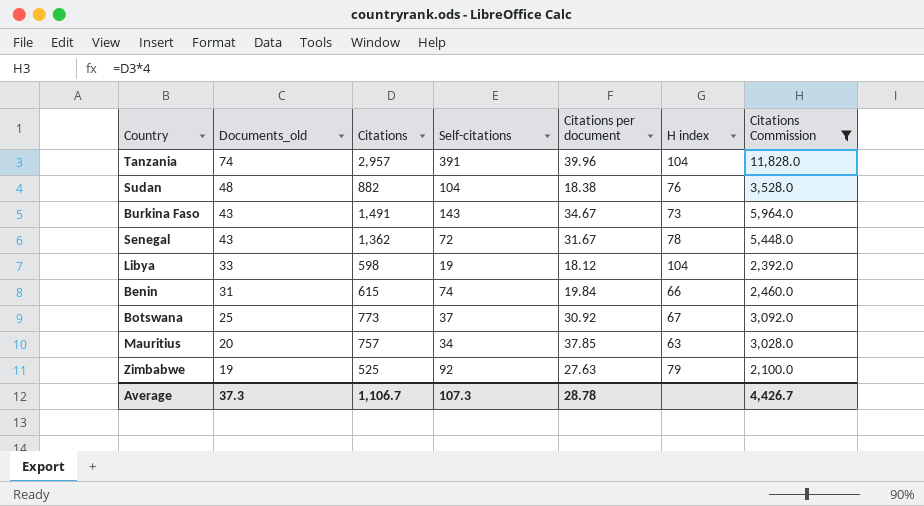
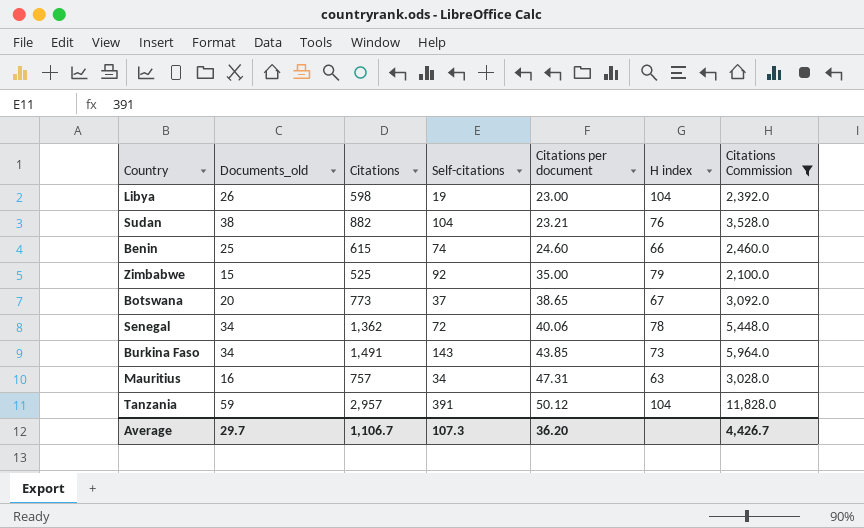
row order: Documents_old descending -> Citations per document ascending
Libya | Documents_old: 33 -> 26
Libya | Citations per document: 18.12 -> 23.00
Sudan | Documents_old: 48 -> 38
Sudan | Citations per document: 18.38 -> 23.21
Benin | Documents_old: 31 -> 25
Benin | Citations per document: 19.84 -> 24.60
Zimbabwe | Documents_old: 19 -> 15
Zimbabwe | Citations per document: 27.63 -> 35.00
Botswana | Documents_old: 25 -> 20
Botswana | Citations per document: 30.92 -> 38.65
Senegal | Documents_old: 43 -> 34
Senegal | Citations per document: 31.67 -> 40.06
Burkina Faso | Documents_old: 43 -> 34
Burkina Faso | Citations per document: 34.67 -> 43.85
Mauritius | Documents_old: 20 -> 16
Mauritius | Citations per document: 37.85 -> 47.31
Tanzania | Documents_old: 74 -> 59
Tanzania | Citations per document: 39.96 -> 50.12
Average | Documents_old: 37.3 -> 29.7
Average | Citations per document: 28.78 -> 36.20

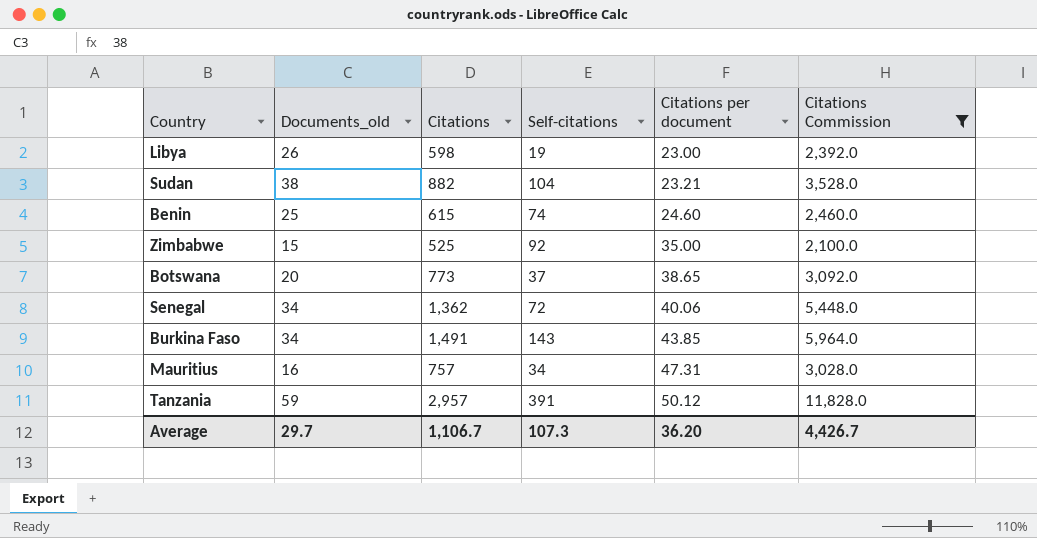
column H index | position: 6 -> none

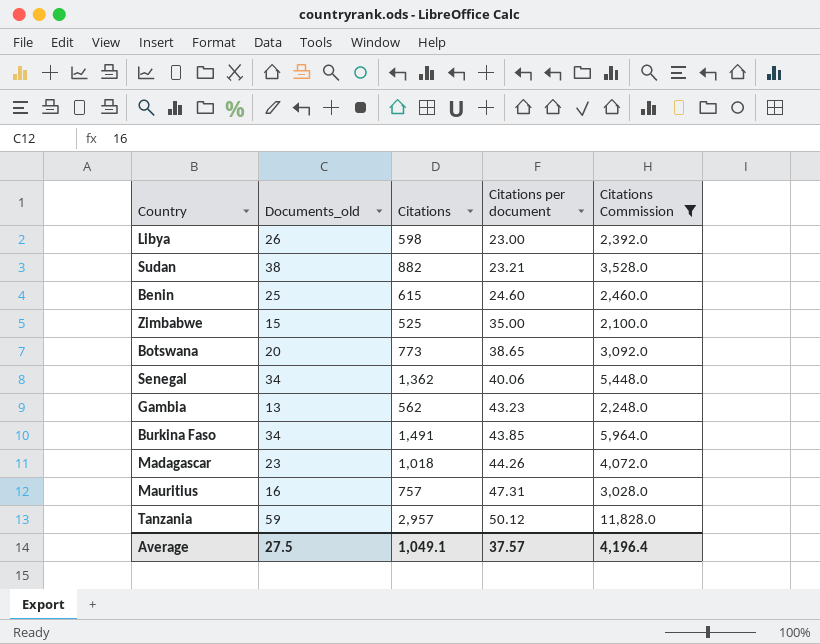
column Self-citations | position: 4 -> none
row Gambia: none -> 13 | 562 | 43.23 | 2,248.0
row Madagascar: none -> 23 | 1,018 | 44.26 | 4,072.0
Average | Documents_old: 29.7 -> 27.5
Average | Citations: 1,106.7 -> 1,049.1
Average | Citations per document: 36.20 -> 37.57
Average | Citations Commission: 4,426.7 -> 4,196.4

